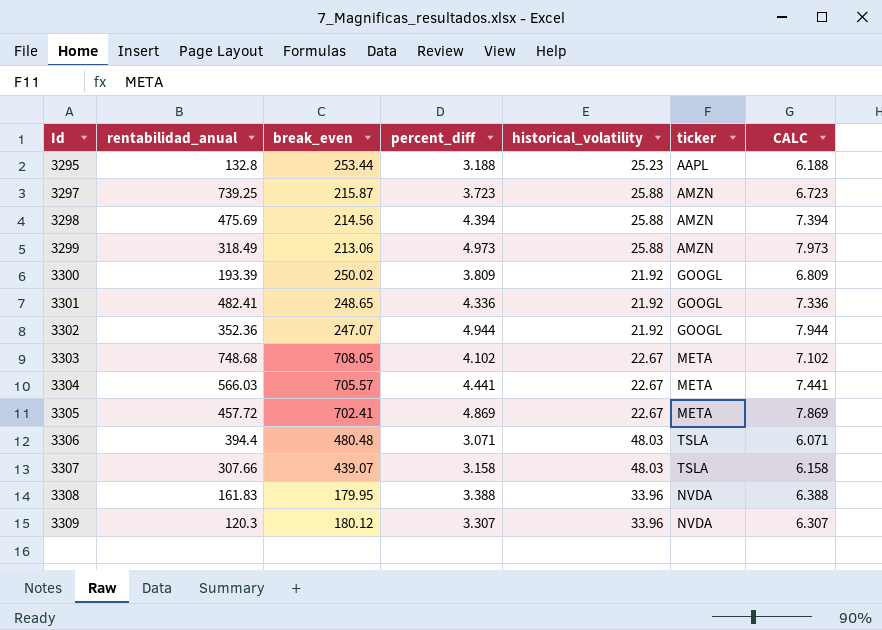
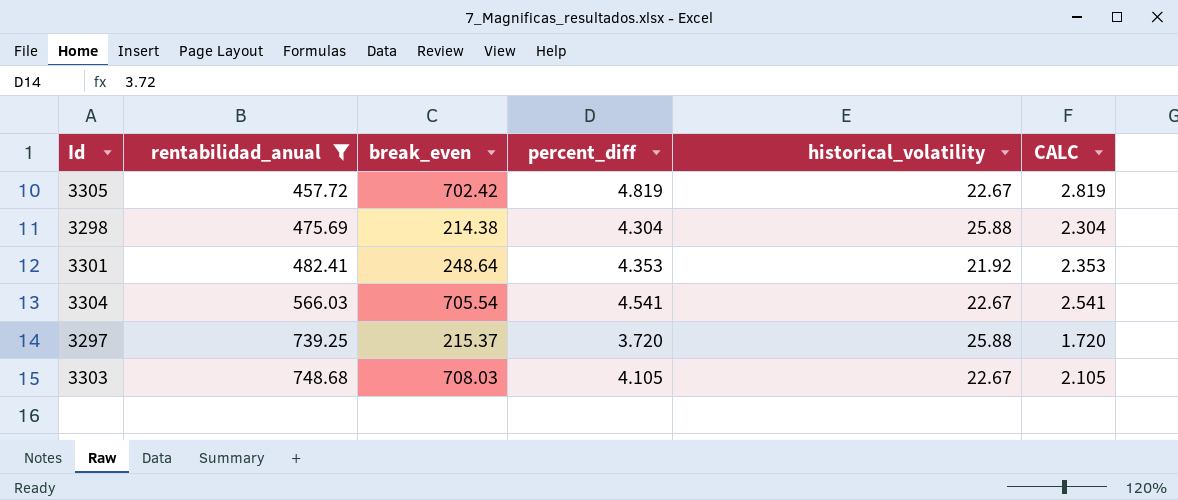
filter: none -> rentabilidad_anual >= 457.72
row order: Id ascending -> rentabilidad_anual ascending
column ticker | position: 6 -> none
column CALC | formula: [percent_diff] + 3 -> [percent_diff] - 2
3305 | break_even: 702.41 -> 702.42
3305 | percent_diff: 4.869 -> 4.819
3298 | break_even: 214.56 -> 214.38
3298 | percent_diff: 4.394 -> 4.304
3301 | break_even: 248.65 -> 248.64
3301 | percent_diff: 4.336 -> 4.353
3304 | break_even: 705.57 -> 705.54
3304 | percent_diff: 4.441 -> 4.541
3297 | break_even: 215.87 -> 215.37
3297 | percent_diff: 3.723 -> 3.720
3303 | break_even: 708.05 -> 708.03
3303 | percent_diff: 4.102 -> 4.105

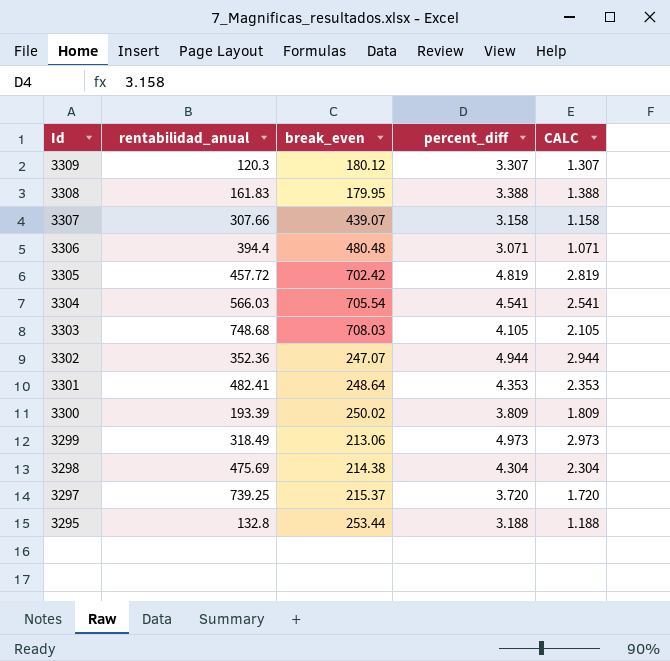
filter: rentabilidad_anual >= 457.72 -> none
row order: rentabilidad_anual ascending -> Id descending
column historical_volatility | position: 5 -> none

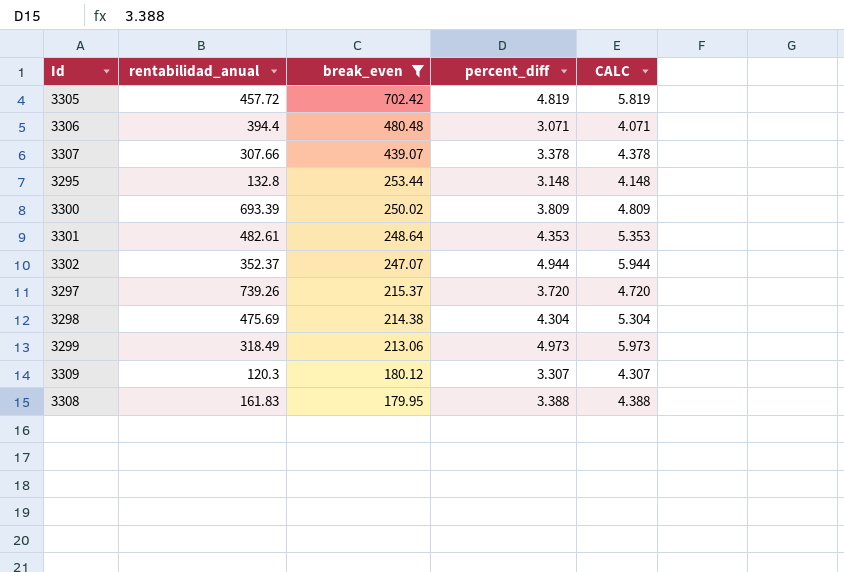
filter: none -> break_even <= 702.42
row order: Id descending -> break_even descending
column CALC | formula: [percent_diff] - 2 -> [percent_diff] + 1
3307 | percent_diff: 3.158 -> 3.378
3295 | percent_diff: 3.188 -> 3.148
3300 | rentabilidad_anual: 193.39 -> 693.39
3301 | rentabilidad_anual: 482.41 -> 482.61
3302 | rentabilidad_anual: 352.36 -> 352.37
3297 | rentabilidad_anual: 739.25 -> 739.26

